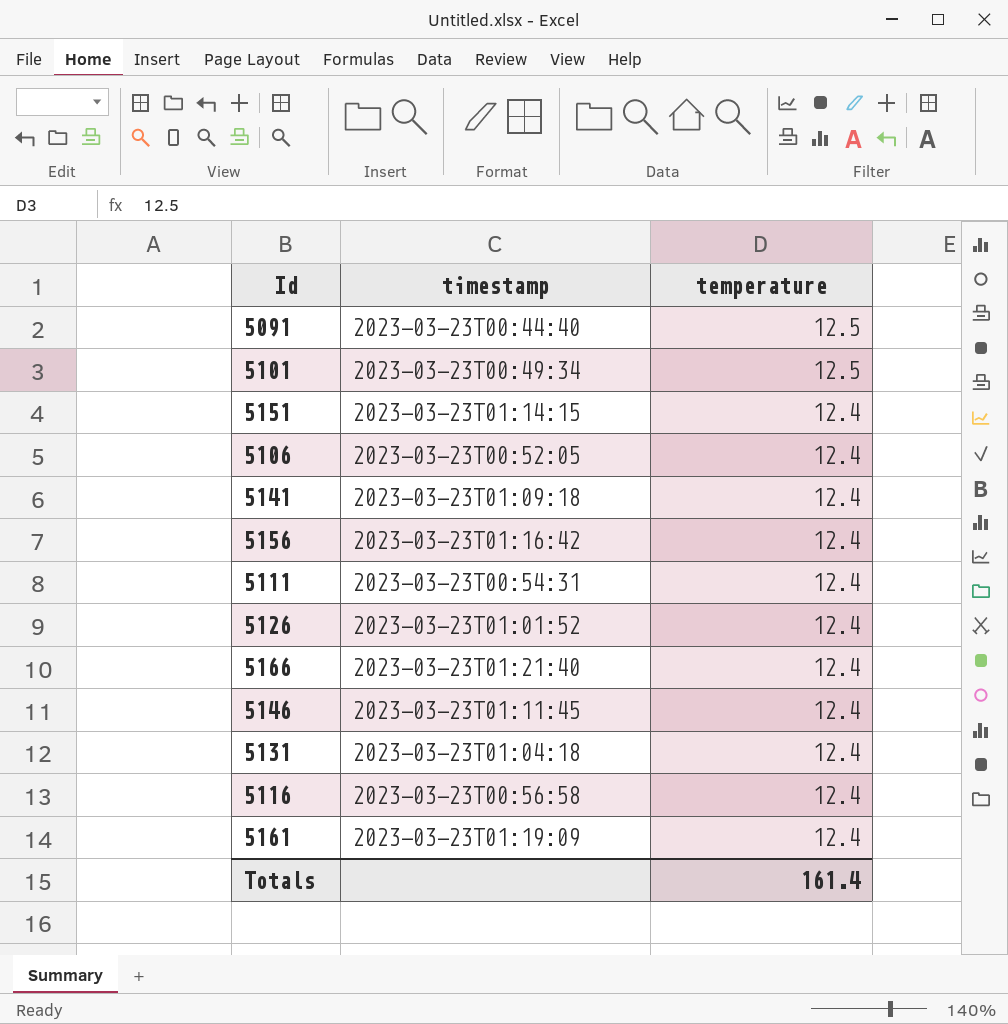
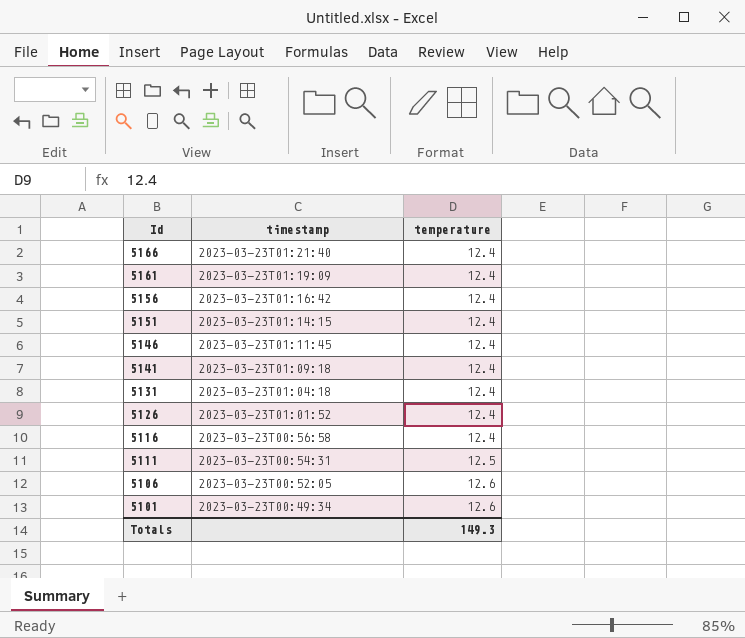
row order: temperature descending -> Id descending
row 5091: 2023-03-23T00:44:40 | 12.5 -> none
5111 | temperature: 12.4 -> 12.5
5106 | temperature: 12.4 -> 12.6
5101 | temperature: 12.5 -> 12.6
Totals | temperature: 161.4 -> 149.3

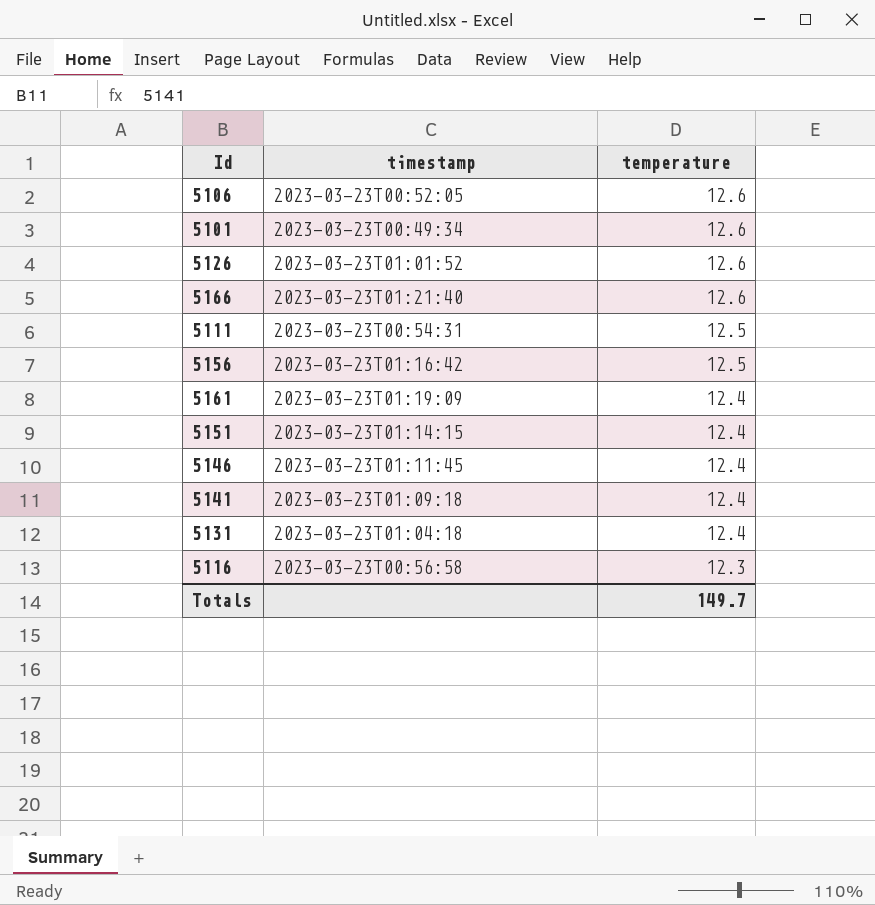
row order: Id descending -> temperature descending
5126 | temperature: 12.4 -> 12.6
5166 | temperature: 12.4 -> 12.6
5156 | temperature: 12.4 -> 12.5
5116 | temperature: 12.4 -> 12.3
Totals | temperature: 149.3 -> 149.7

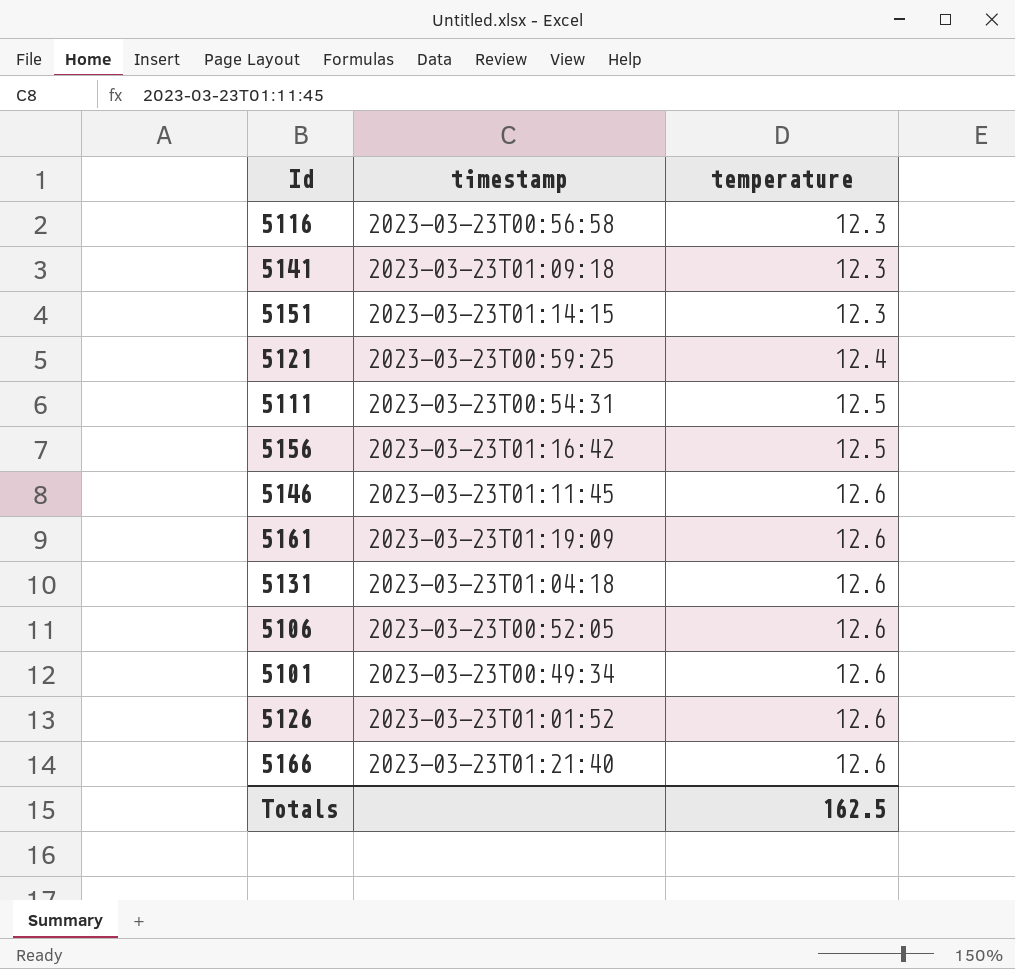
row order: temperature descending -> temperature ascending
5141 | temperature: 12.4 -> 12.3
5151 | temperature: 12.4 -> 12.3
row 5121: none -> 2023-03-23T00:59:25 | 12.4
5146 | temperature: 12.4 -> 12.6
5161 | temperature: 12.4 -> 12.6
5131 | temperature: 12.4 -> 12.6
Totals | temperature: 149.7 -> 162.5

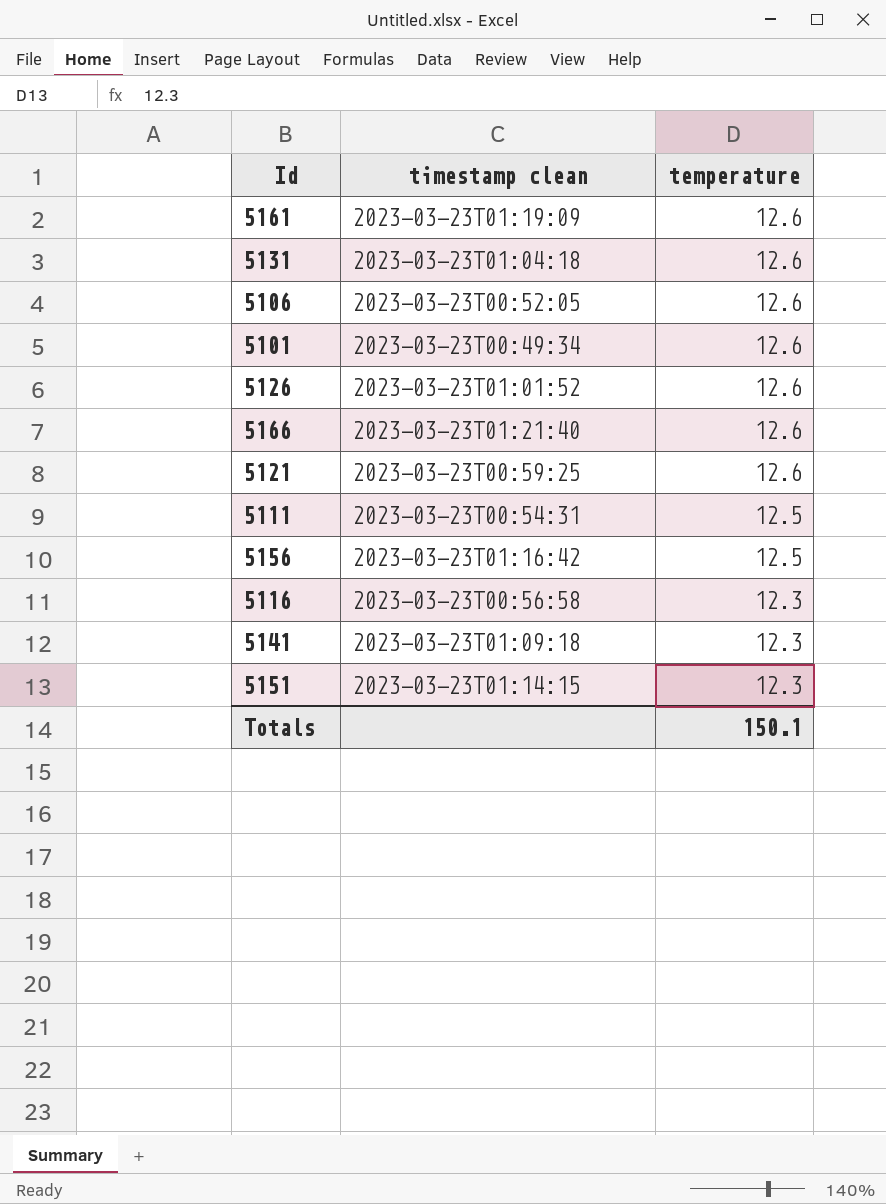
row order: temperature ascending -> temperature descending
column name: timestamp -> timestamp clean
row 5146: 2023-03-23T01:11:45 | 12.6 -> none
5121 | temperature: 12.4 -> 12.6
Totals | temperature: 162.5 -> 150.1

